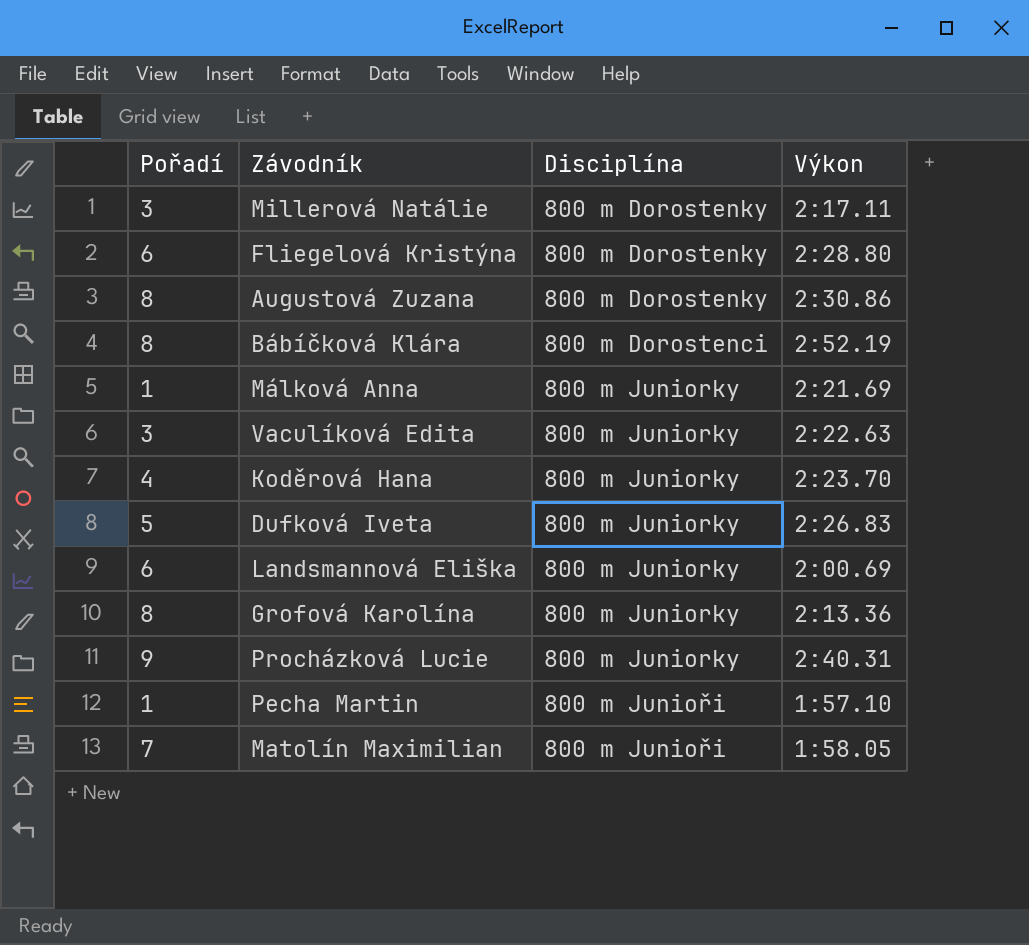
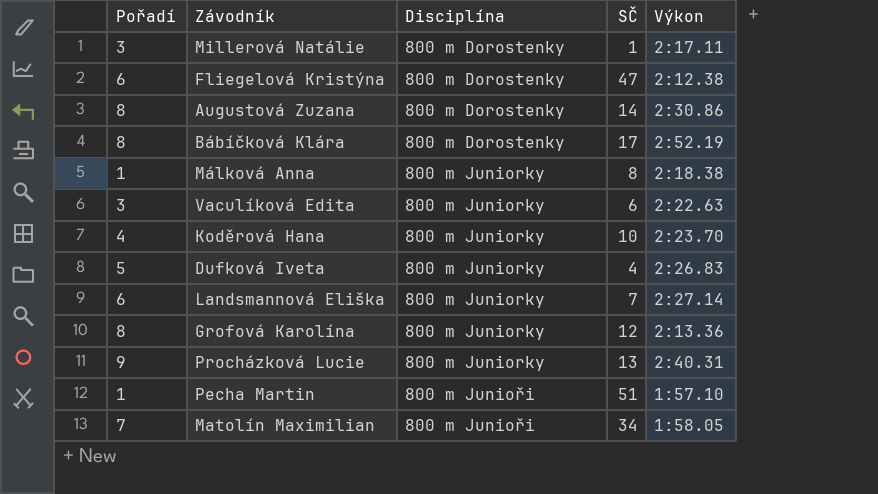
column SČ | position: none -> 4
Fliegelová Kristýna | Výkon: 2:28.80 -> 2:12.38
Bábíčková Klára | Disciplína: 800 m Dorostenci -> 800 m Dorostenky
Málková Anna | Výkon: 2:21.69 -> 2:18.38
Landsmannová Eliška | Výkon: 2:00.69 -> 2:27.14

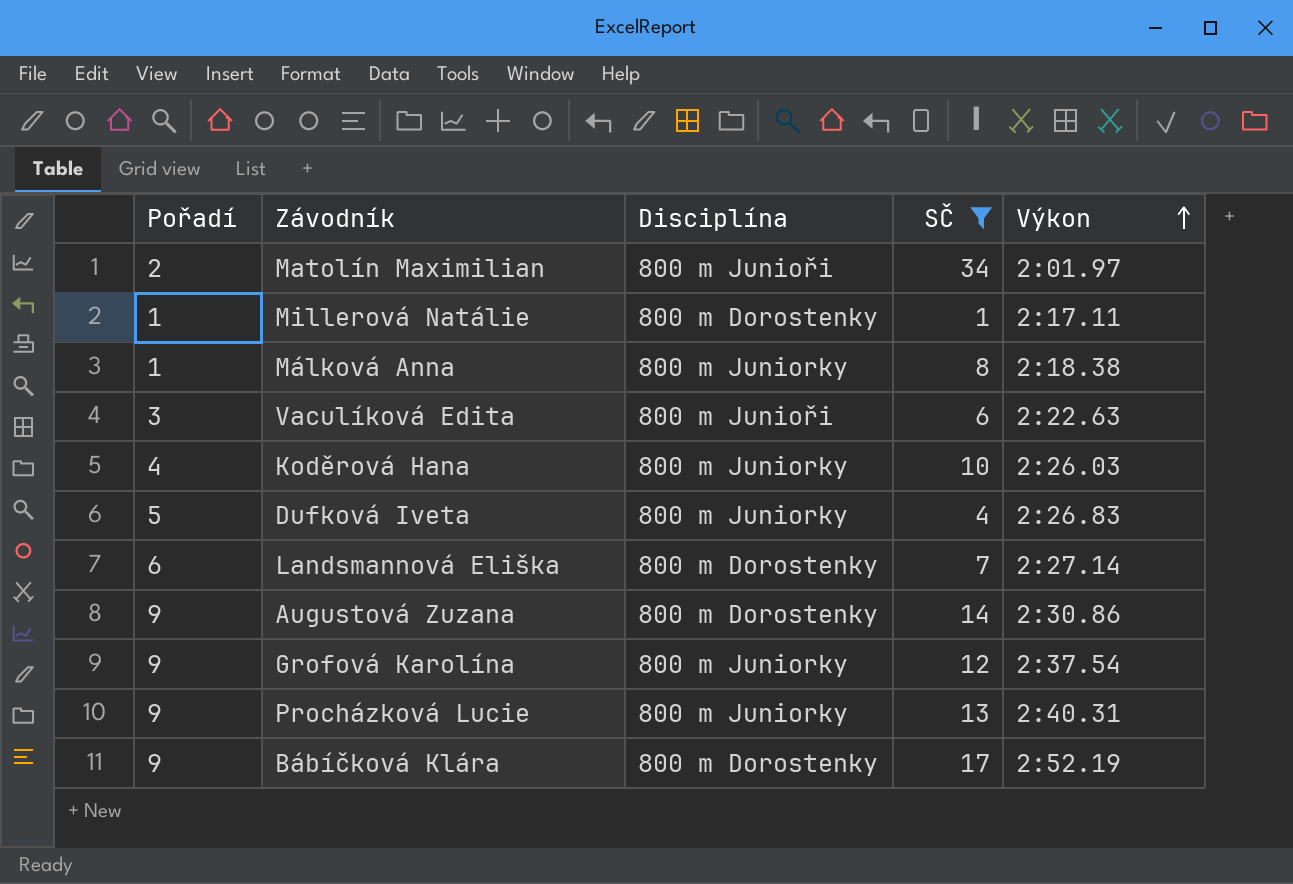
filter: none -> SČ <= 34
row order: none -> Výkon ascending
Matolín Maximilian | Pořadí: 7 -> 2
Matolín Maximilian | Výkon: 1:58.05 -> 2:01.97
Millerová Natálie | Pořadí: 3 -> 1
Vaculíková Edita | Disciplína: 800 m Juniorky -> 800 m Junioři
Koděrová Hana | Výkon: 2:23.70 -> 2:26.03
Landsmannová Eliška | Disciplína: 800 m Juniorky -> 800 m Dorostenky
Augustová Zuzana | Pořadí: 8 -> 9
Grofová Karolína | Pořadí: 8 -> 9
Grofová Karolína | Výkon: 2:13.36 -> 2:37.54
Bábíčková Klára | Pořadí: 8 -> 9

